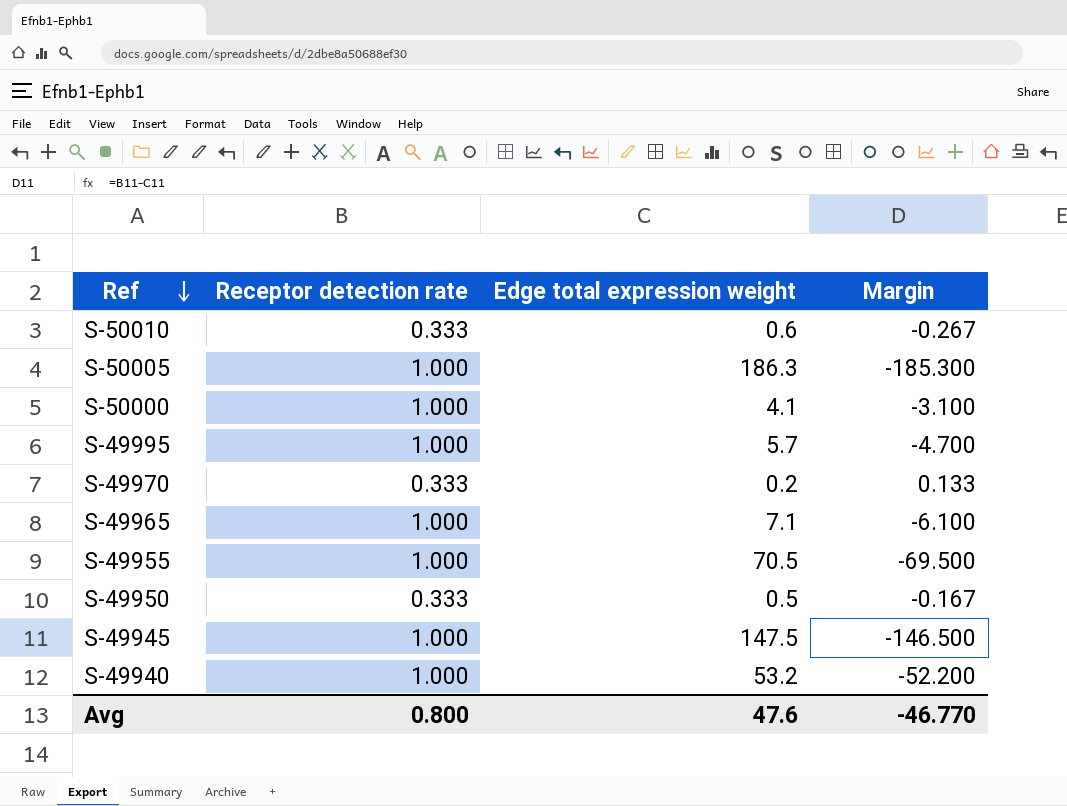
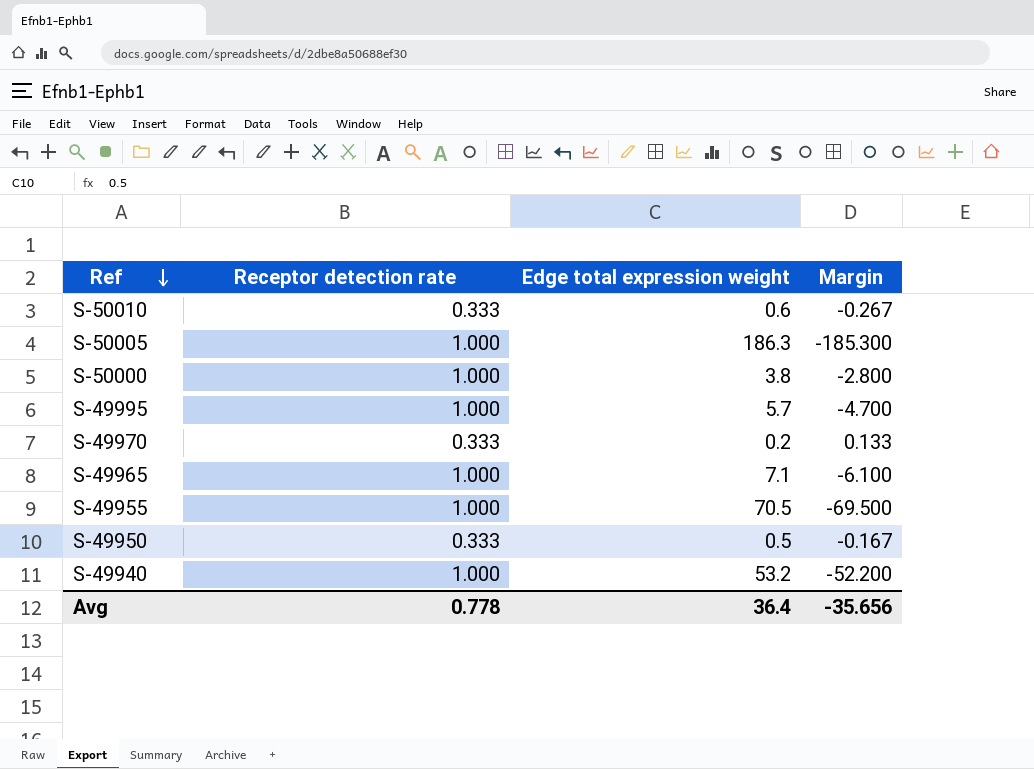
row S-49945: 1.000 | 147.5 | -146.500 -> none
S-50000 | Edge total expression weight: 4.1 -> 3.8
S-50000 | Margin: -3.100 -> -2.800
Avg | Receptor detection rate: 0.800 -> 0.778
Avg | Edge total expression weight: 47.6 -> 36.4
Avg | Margin: -46.770 -> -35.656

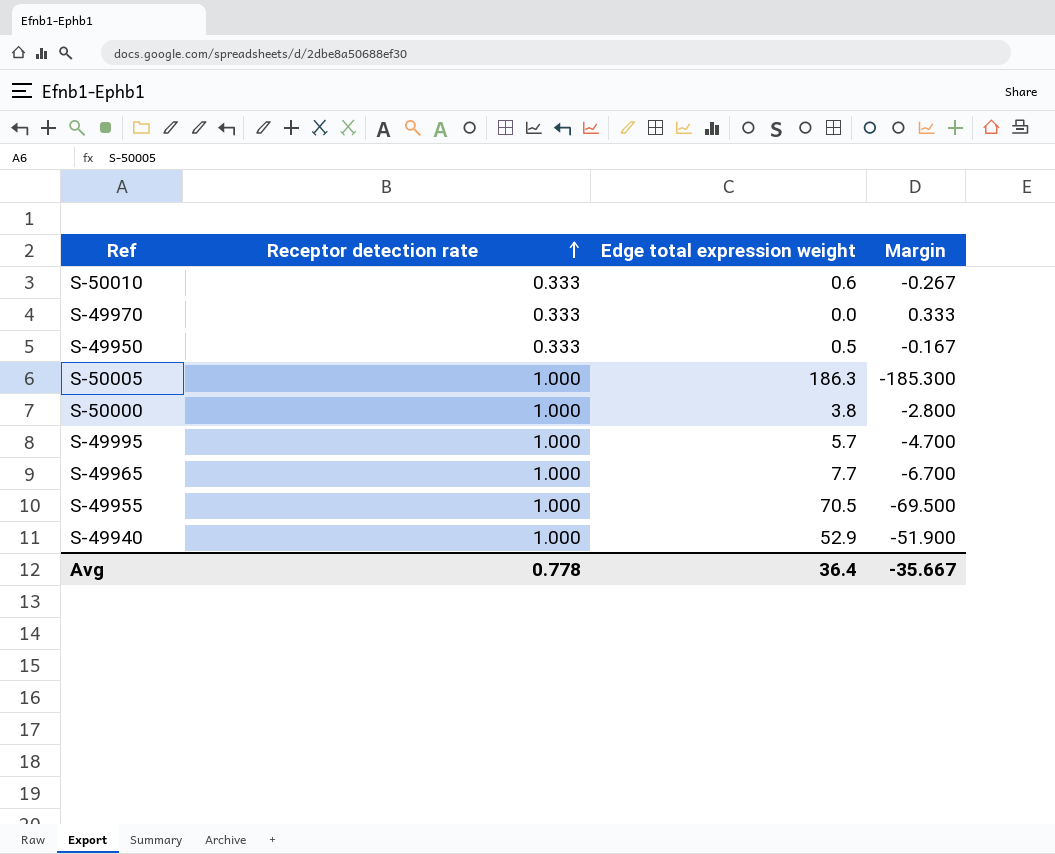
row order: Ref descending -> Receptor detection rate ascending
S-49970 | Edge total expression weight: 0.2 -> 0.0
S-49970 | Margin: 0.133 -> 0.333
S-49965 | Edge total expression weight: 7.1 -> 7.7
S-49965 | Margin: -6.100 -> -6.700
S-49940 | Edge total expression weight: 53.2 -> 52.9
S-49940 | Margin: -52.200 -> -51.900
Avg | Margin: -35.656 -> -35.667

